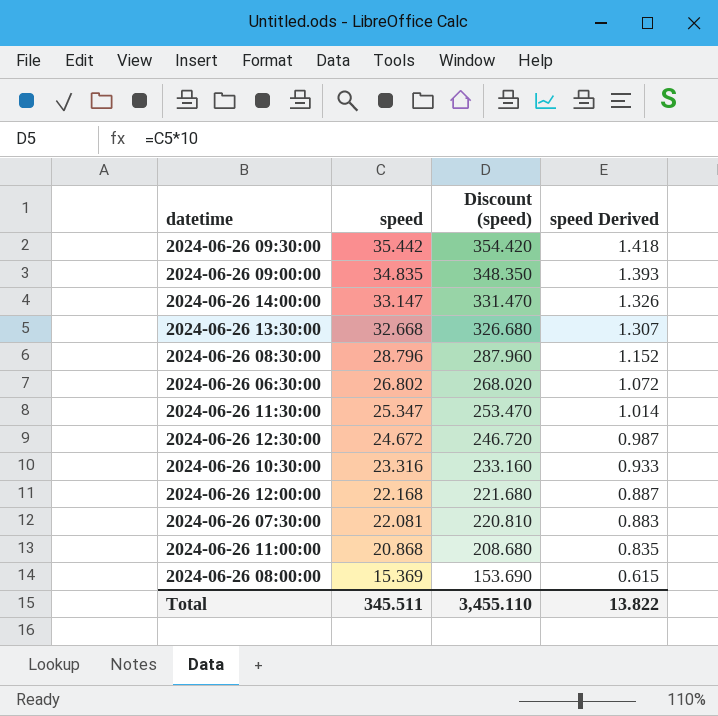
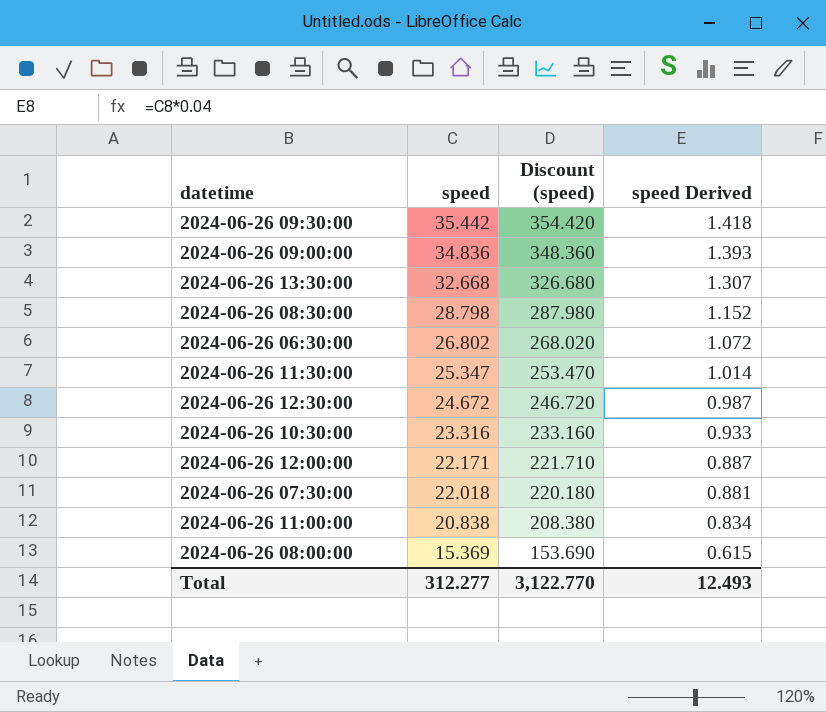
row 2024-06-26 14:00:00: 33.147 | 331.470 | 1.326 -> none
2024-06-26 09:00:00 | speed: 34.835 -> 34.836
2024-06-26 09:00:00 | Discount (speed): 348.350 -> 348.360
2024-06-26 08:30:00 | speed: 28.796 -> 28.798
2024-06-26 08:30:00 | Discount (speed): 287.960 -> 287.980
2024-06-26 12:00:00 | speed: 22.168 -> 22.171
2024-06-26 12:00:00 | Discount (speed): 221.680 -> 221.710
2024-06-26 07:30:00 | speed: 22.081 -> 22.018
2024-06-26 07:30:00 | Discount (speed): 220.810 -> 220.180
2024-06-26 07:30:00 | speed Derived: 0.883 -> 0.881
2024-06-26 11:00:00 | speed: 20.868 -> 20.838
2024-06-26 11:00:00 | Discount (speed): 208.680 -> 208.380
2024-06-26 11:00:00 | speed Derived: 0.835 -> 0.834
Total | speed: 345.511 -> 312.277
Total | Discount (speed): 3,455.110 -> 3,122.770
Total | speed Derived: 13.822 -> 12.493

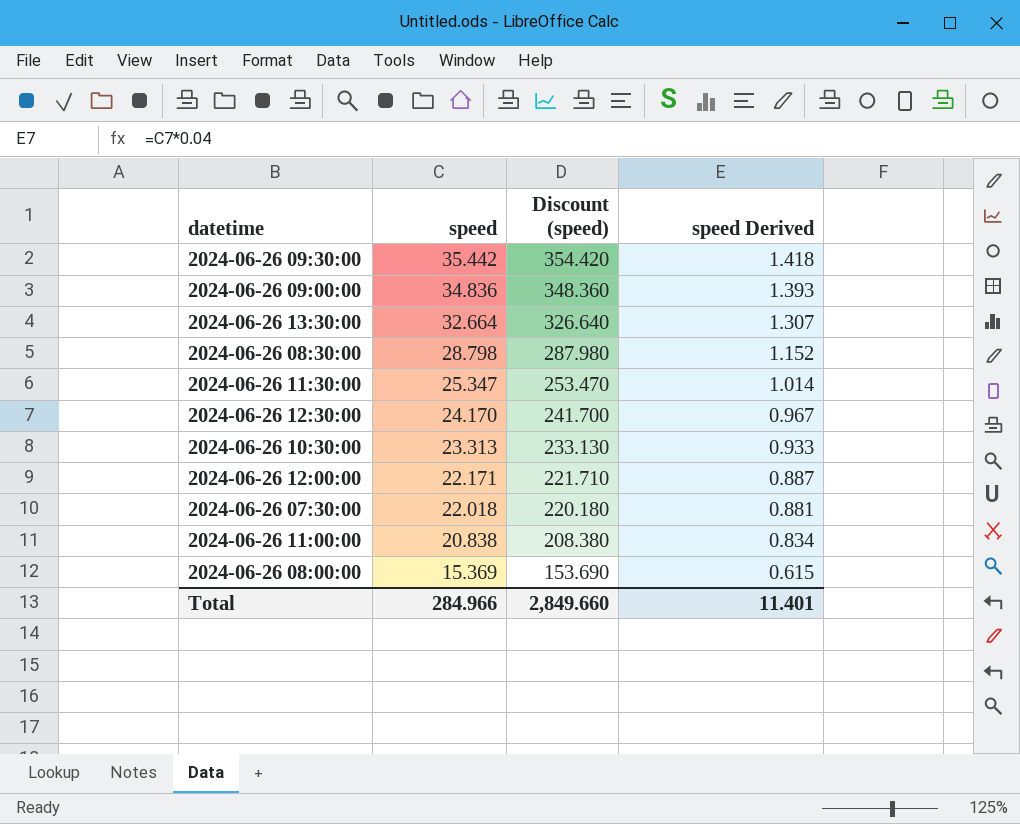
row 2024-06-26 06:30:00: 26.802 | 268.020 | 1.072 -> none
2024-06-26 13:30:00 | speed: 32.668 -> 32.664
2024-06-26 13:30:00 | Discount (speed): 326.680 -> 326.640
2024-06-26 12:30:00 | speed: 24.672 -> 24.170
2024-06-26 12:30:00 | Discount (speed): 246.720 -> 241.700
2024-06-26 12:30:00 | speed Derived: 0.987 -> 0.967
2024-06-26 10:30:00 | speed: 23.316 -> 23.313
2024-06-26 10:30:00 | Discount (speed): 233.160 -> 233.130
Total | speed: 312.277 -> 284.966
Total | Discount (speed): 3,122.770 -> 2,849.660
Total | speed Derived: 12.493 -> 11.401

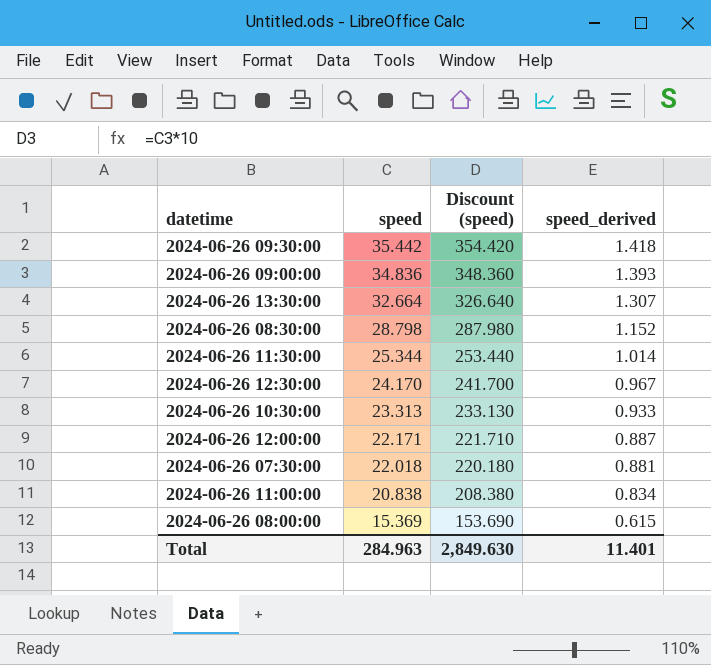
column name: speed Derived -> speed_derived
2024-06-26 11:30:00 | speed: 25.347 -> 25.344
2024-06-26 11:30:00 | Discount (speed): 253.470 -> 253.440
Total | speed: 284.966 -> 284.963
Total | Discount (speed): 2,849.660 -> 2,849.630

